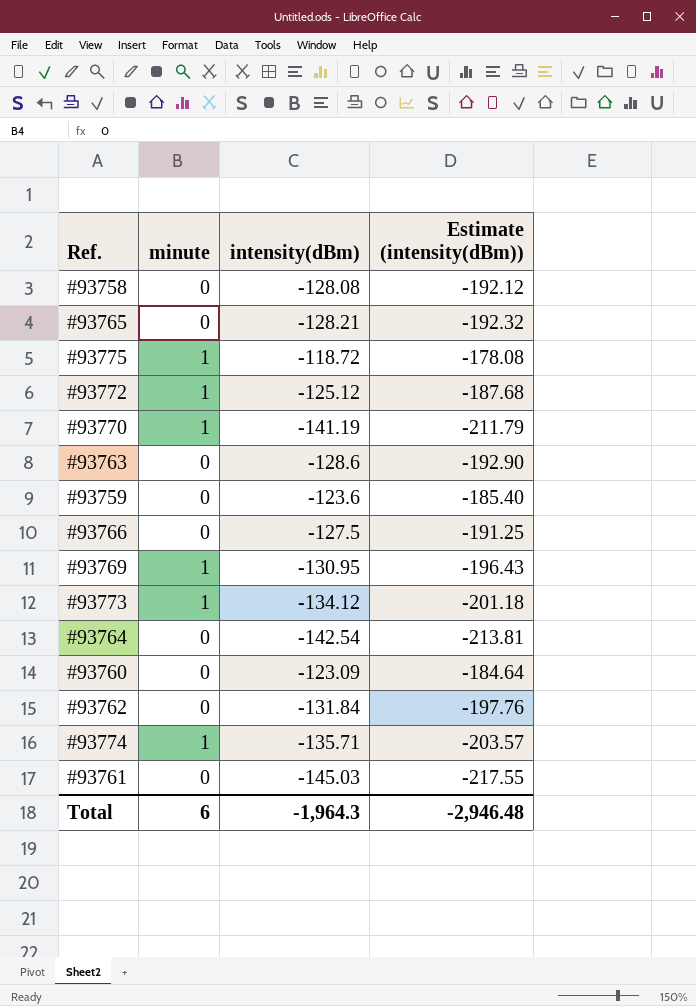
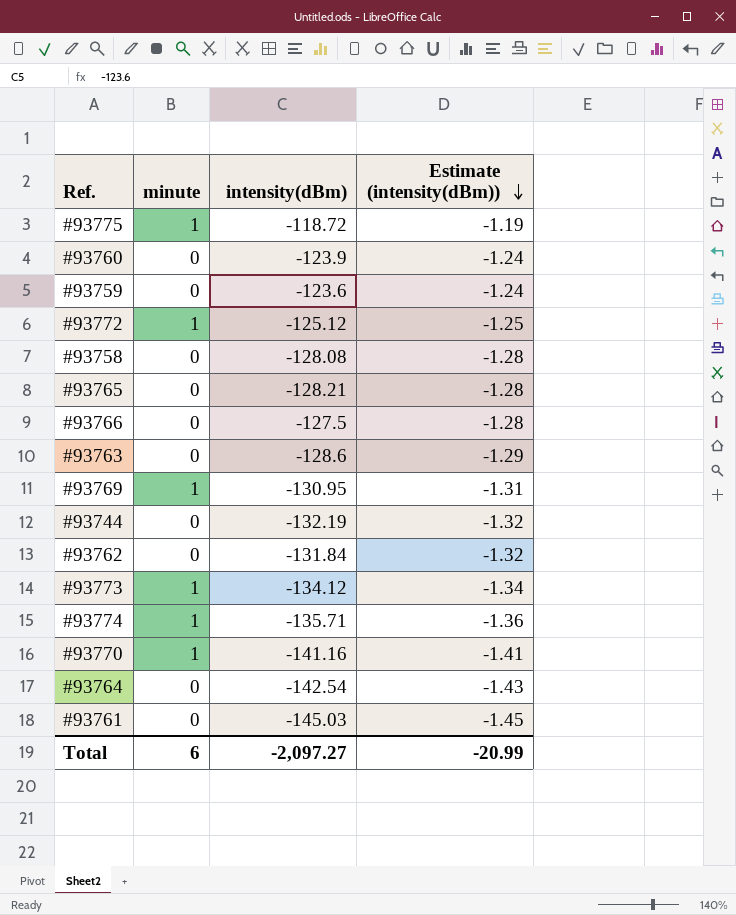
row order: none -> Estimate (intensity(dBm)) descending
column Estimate (intensity(dBm)) | formula: [intensity(dBm)] * 1.5 -> [intensity(dBm)] * 0.01
#93760 | intensity(dBm): -123.09 -> -123.9
row #93744: none -> 0 | -132.19 | -1.32
#93770 | intensity(dBm): -141.19 -> -141.16
Total | intensity(dBm): -1,964.3 -> -2,097.27
Total | Estimate (intensity(dBm)): -2,946.48 -> -20.99

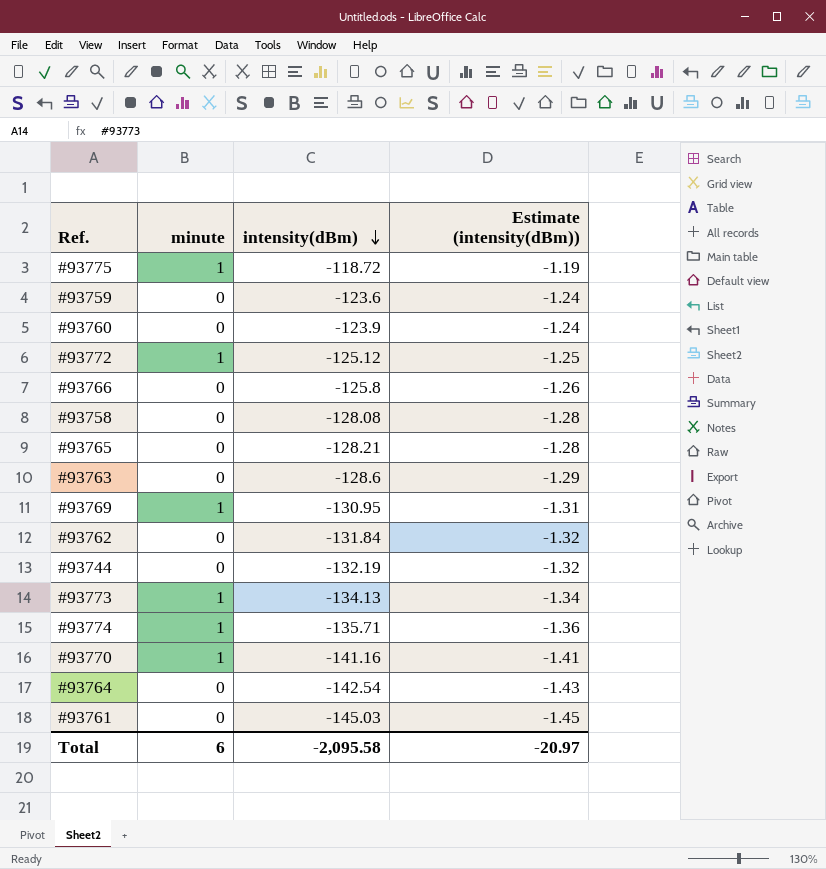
row order: Estimate (intensity(dBm)) descending -> intensity(dBm) descending
#93766 | intensity(dBm): -127.5 -> -125.8
#93766 | Estimate (intensity(dBm)): -1.28 -> -1.26
#93773 | intensity(dBm): -134.12 -> -134.13
Total | intensity(dBm): -2,097.27 -> -2,095.58
Total | Estimate (intensity(dBm)): -20.99 -> -20.97

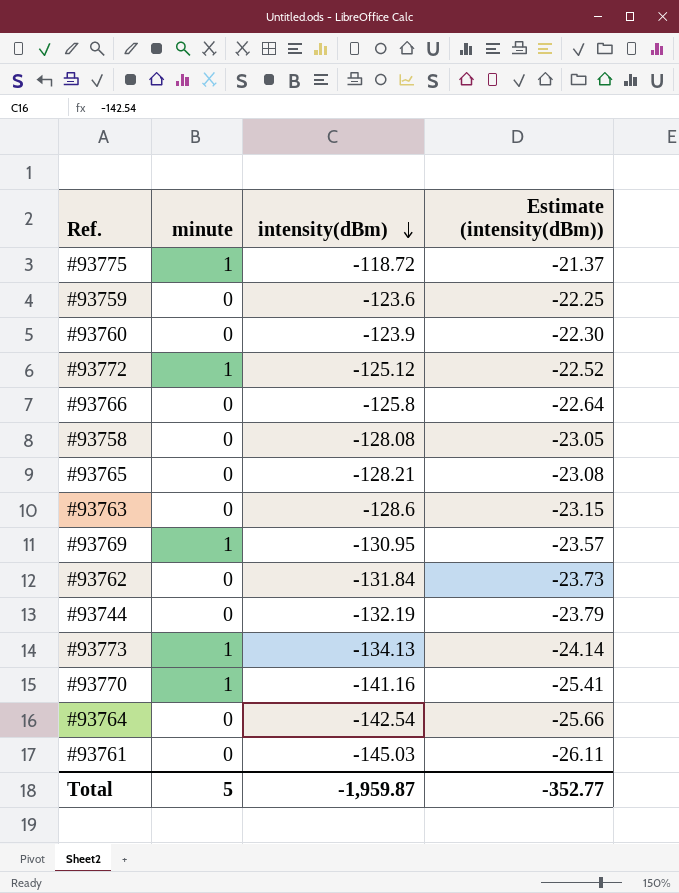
column Estimate (intensity(dBm)) | formula: [intensity(dBm)] * 0.01 -> [intensity(dBm)] * 0.18
row #93774: 1 | -135.71 | -1.36 -> none
Total | minute: 6 -> 5
Total | intensity(dBm): -2,095.58 -> -1,959.87
Total | Estimate (intensity(dBm)): -20.97 -> -352.77

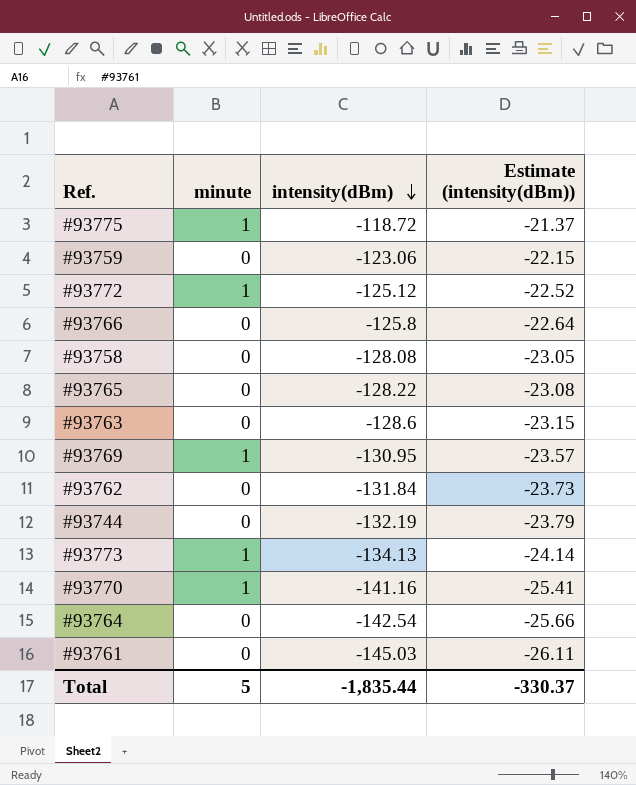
row #93760: 0 | -123.9 | -22.30 -> none
#93759 | intensity(dBm): -123.6 -> -123.06
#93759 | Estimate (intensity(dBm)): -22.25 -> -22.15
#93765 | intensity(dBm): -128.21 -> -128.22
Total | intensity(dBm): -1,959.87 -> -1,835.44
Total | Estimate (intensity(dBm)): -352.77 -> -330.37

